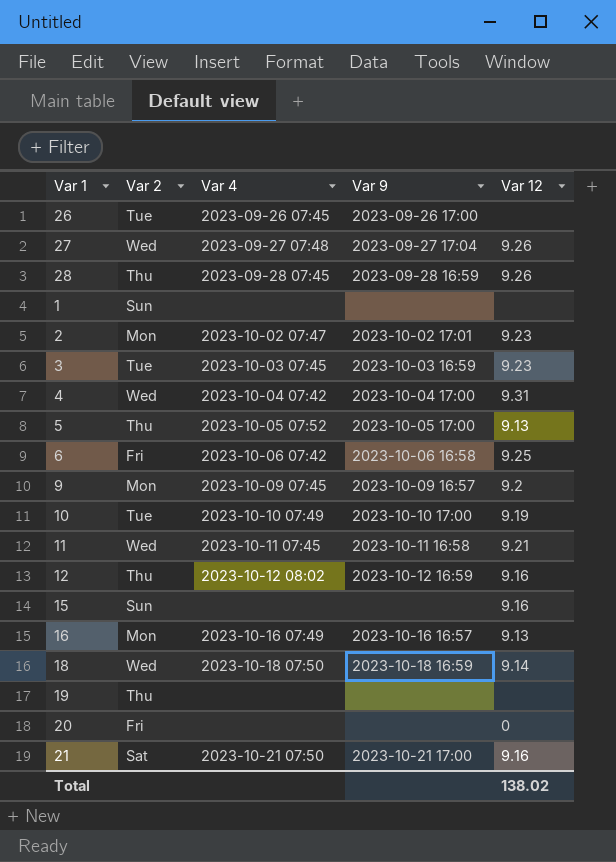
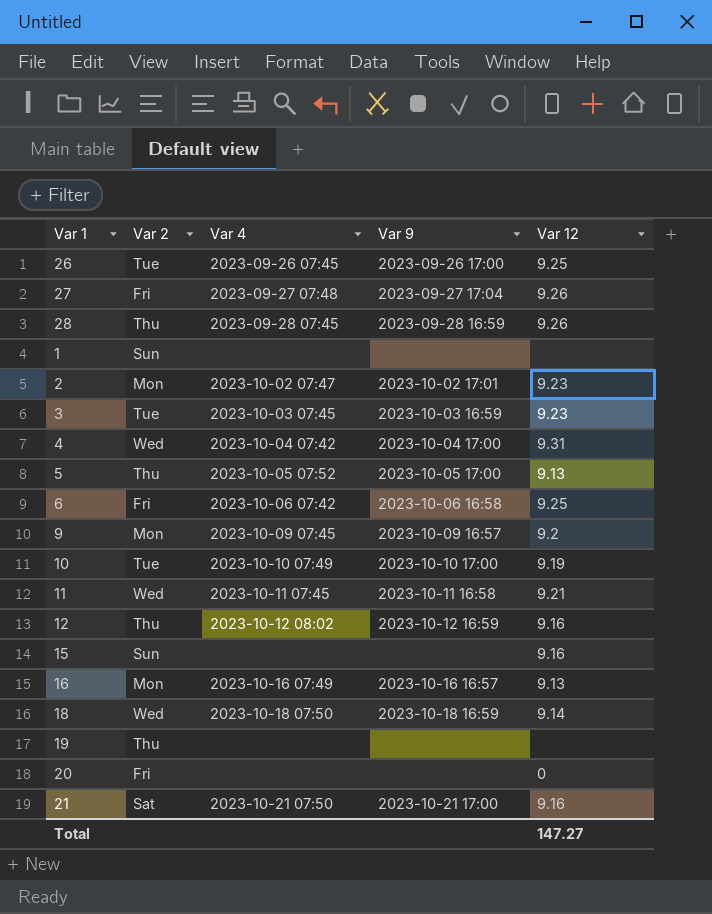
26 | Var 12: none -> 9.25
27 | Var 2: Wed -> Fri
Total | Var 12: 138.02 -> 147.27

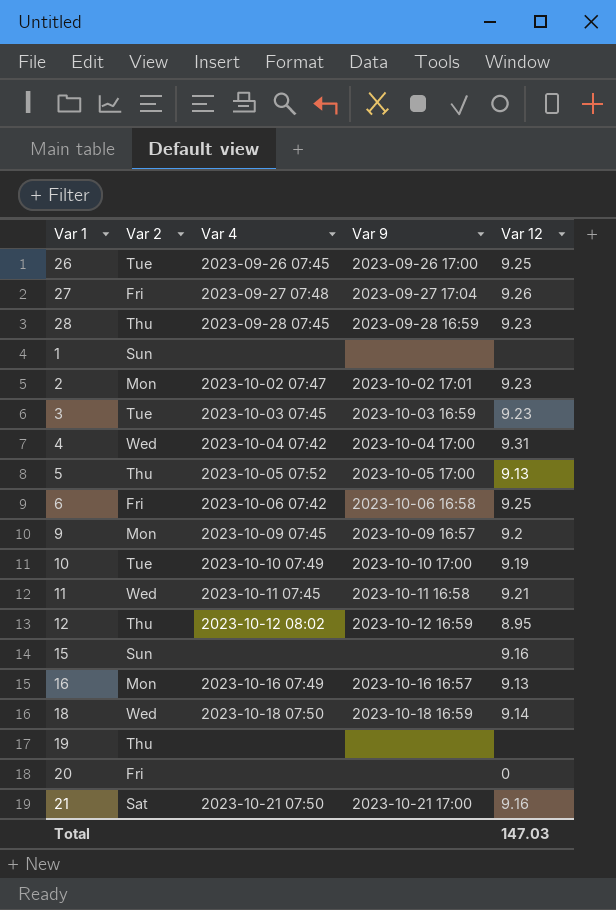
28 | Var 12: 9.26 -> 9.23
12 | Var 12: 9.16 -> 8.95
Total | Var 12: 147.27 -> 147.03

